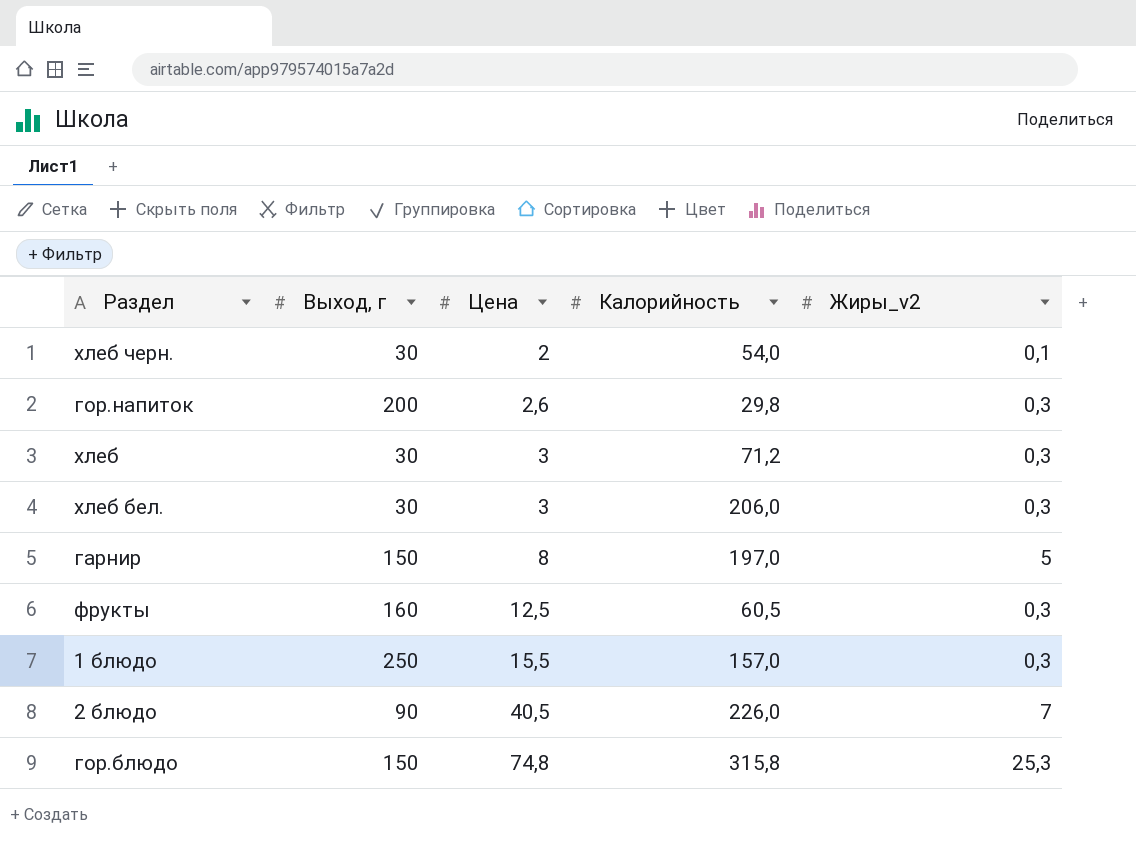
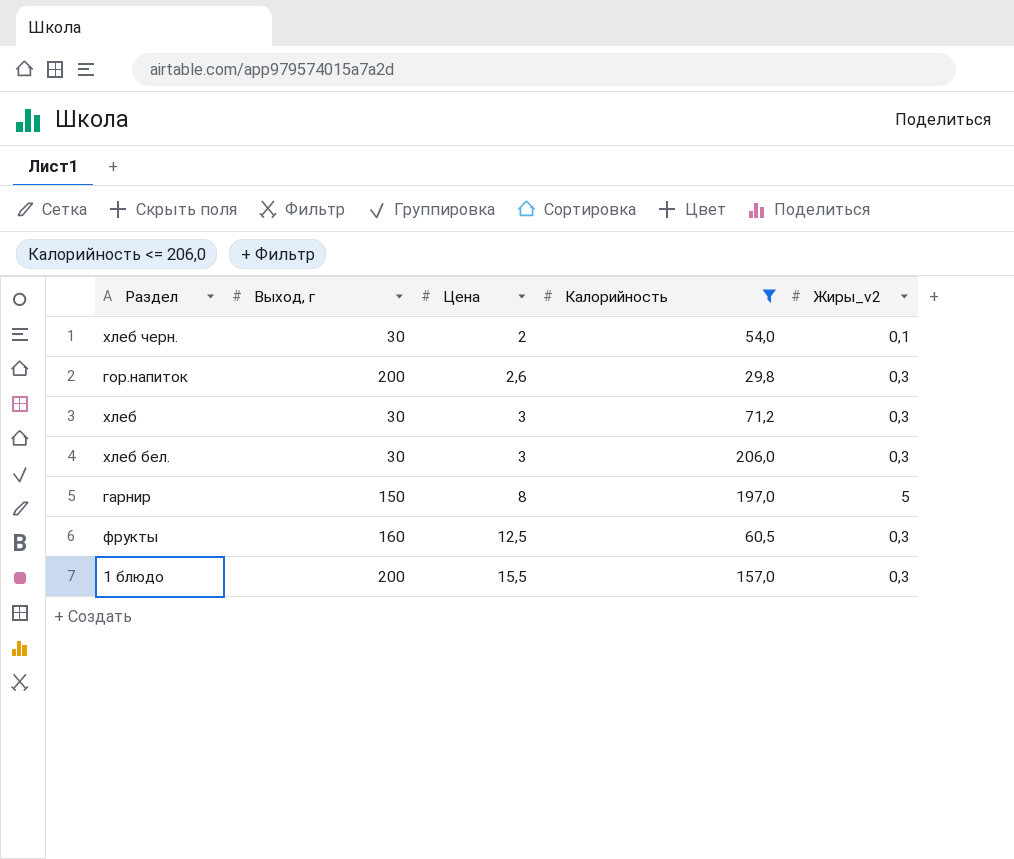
filter: none -> Калорийность <= 206,0
1 блюдо | Выход, г: 250 -> 200

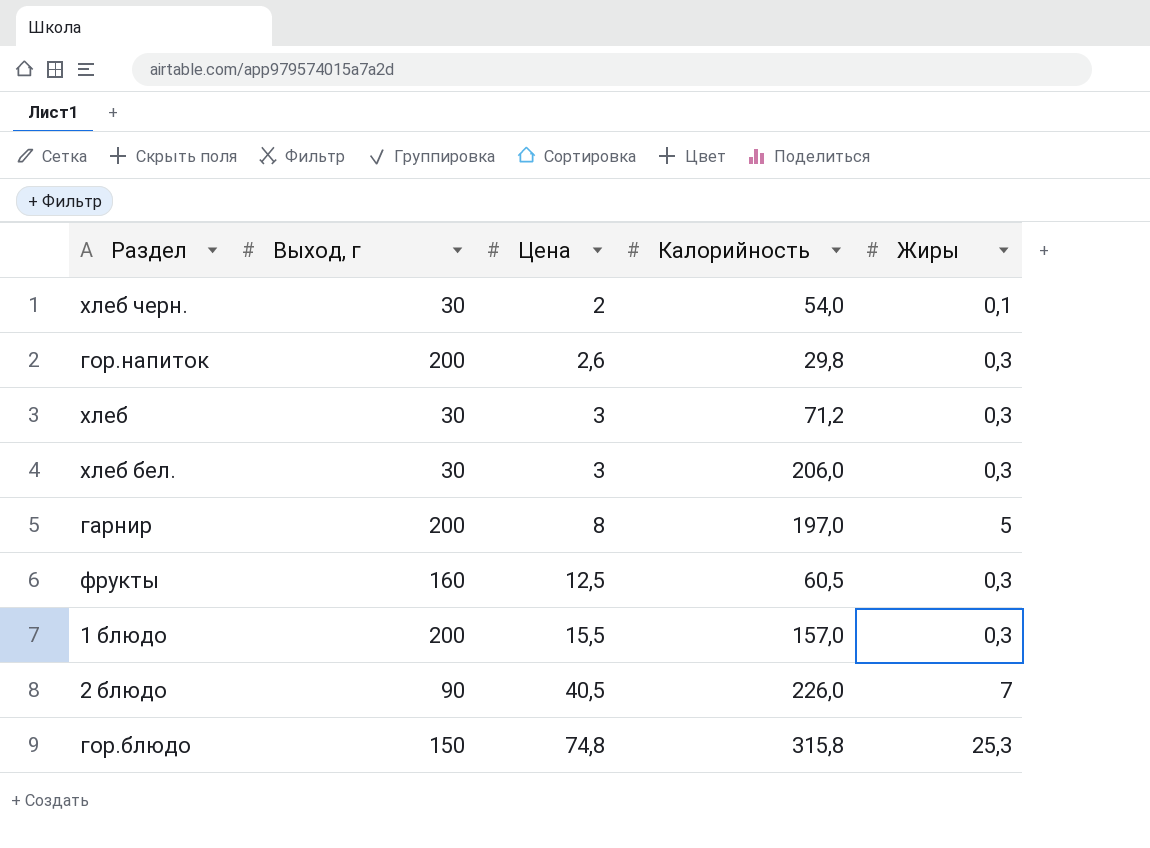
filter: Калорийность <= 206,0 -> none
column name: Жиры_v2 -> Жиры
гарнир | Выход, г: 150 -> 200

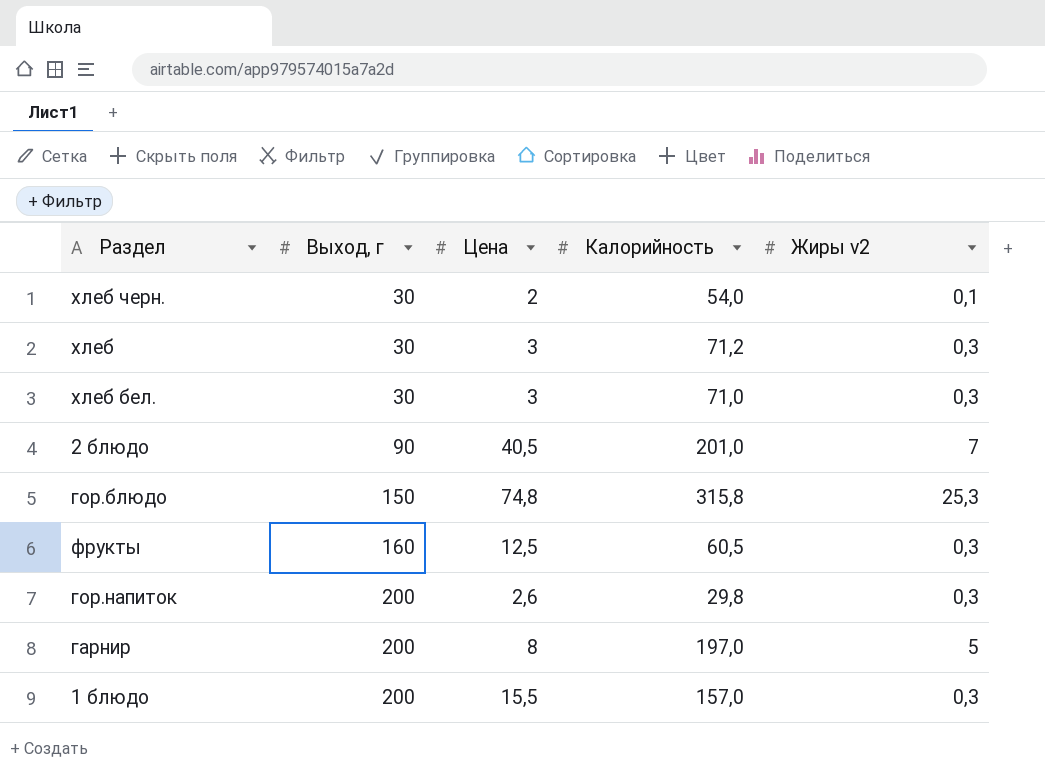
row order: Цена ascending -> Выход, г ascending
column name: Жиры -> Жиры v2
хлеб бел. | Калорийность: 206,0 -> 71,0
2 блюдо | Калорийность: 226,0 -> 201,0

